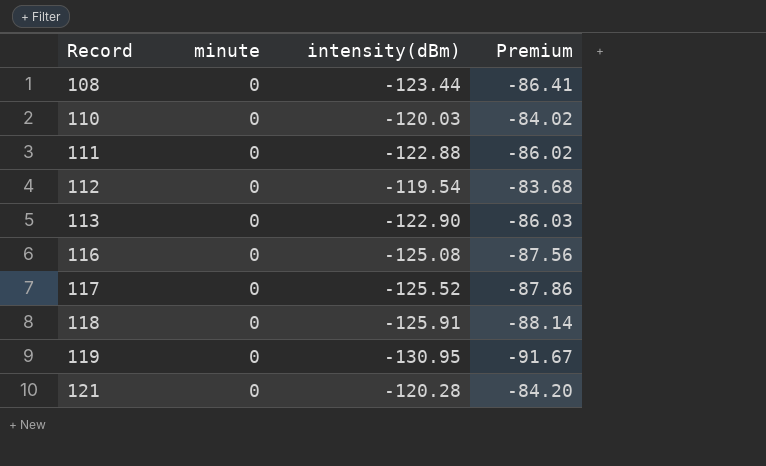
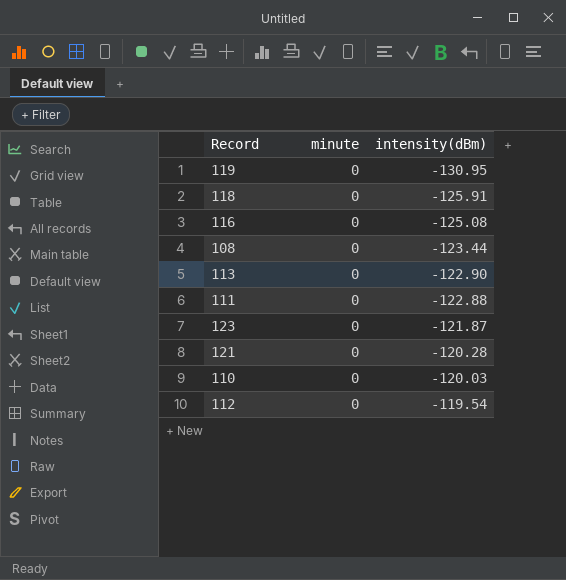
row order: Record ascending -> intensity(dBm) ascending
column Premium | formula: [intensity(dBm)] * 0.7 -> none
row 117: 0 | -125.52 | -87.86 -> none
row 123: none -> 0 | -121.87

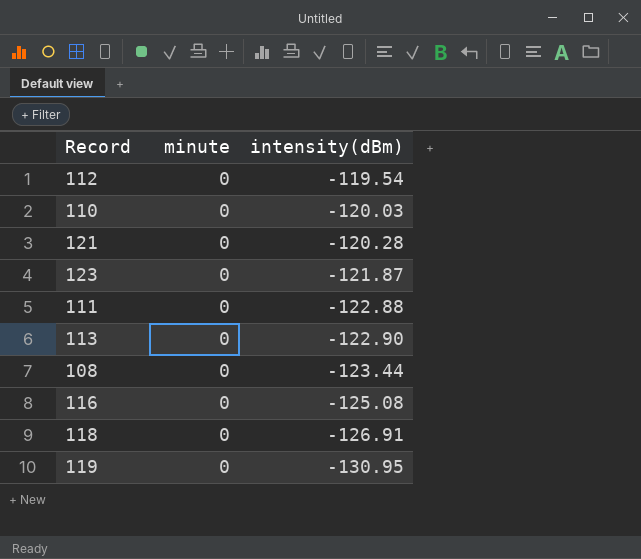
row order: intensity(dBm) ascending -> intensity(dBm) descending
118 | intensity(dBm): -125.91 -> -126.91

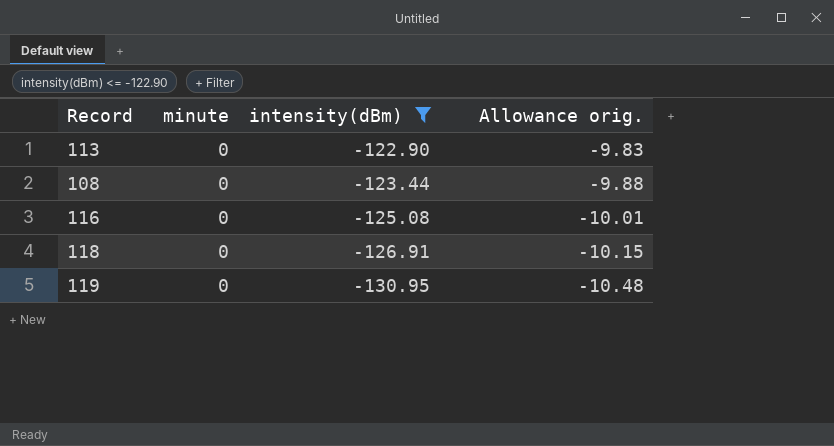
filter: none -> intensity(dBm) <= -122.90
column Allowance orig. | formula: none -> [intensity(dBm)] * 0.08

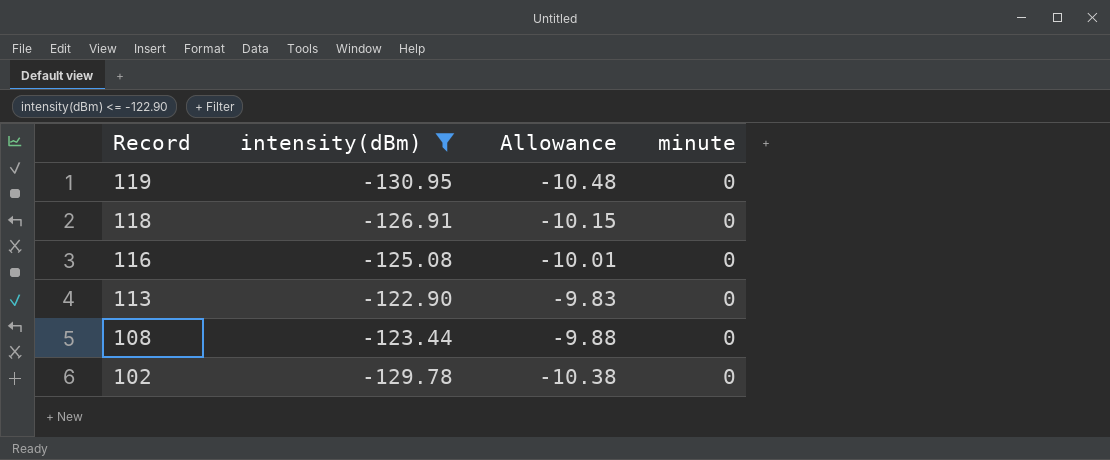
row order: intensity(dBm) descending -> Record descending
column name: Allowance orig. -> Allowance
column minute | position: 2 -> 4
row 102: none -> -129.78 | -10.38 | 0

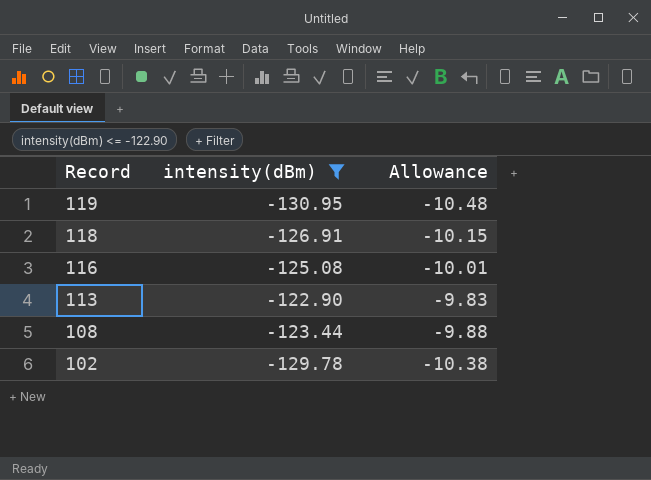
column minute | position: 4 -> none

